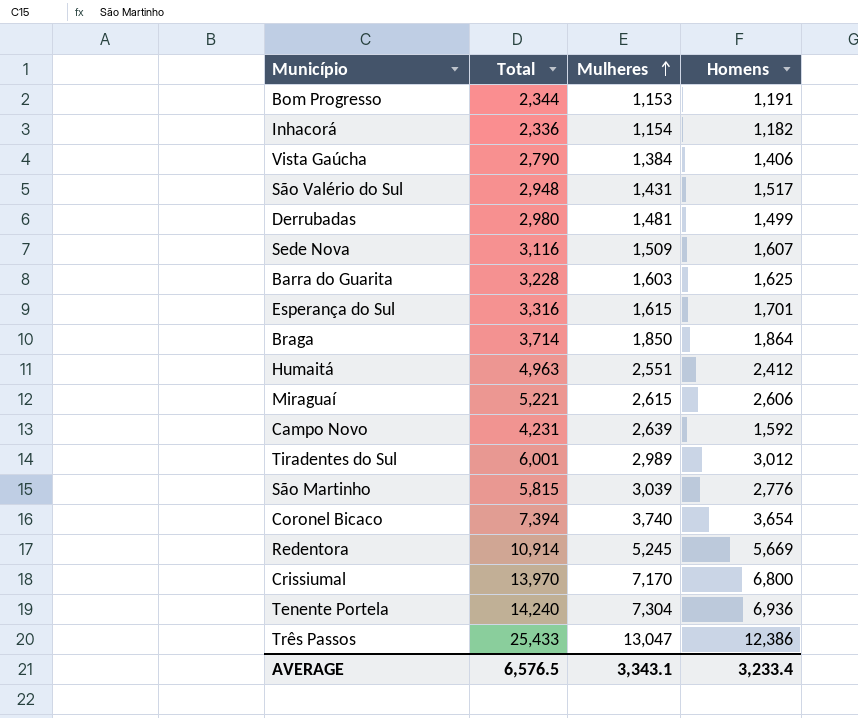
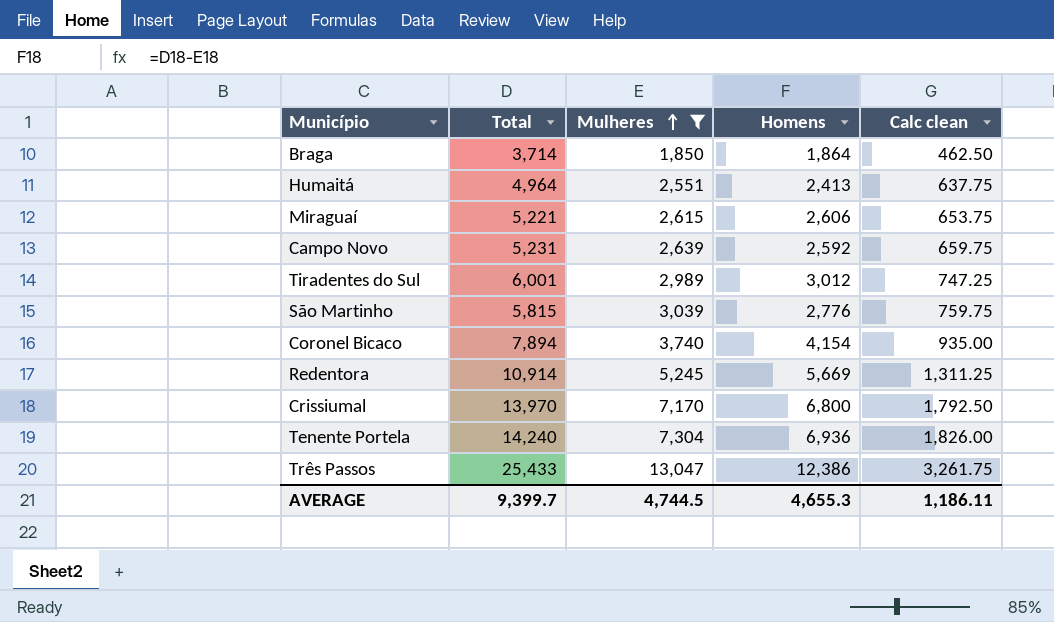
filter: none -> Mulheres >= 1,850
column Calc clean | formula: none -> [Mulheres] * 0.25
Humaitá | Total: 4,963 -> 4,964
Humaitá | Homens: 2,412 -> 2,413
Campo Novo | Total: 4,231 -> 5,231
Campo Novo | Homens: 1,592 -> 2,592
Coronel Bicaco | Total: 7,394 -> 7,894
Coronel Bicaco | Homens: 3,654 -> 4,154
AVERAGE | Total: 6,576.5 -> 9,399.7
AVERAGE | Mulheres: 3,343.1 -> 4,744.5
AVERAGE | Homens: 3,233.4 -> 4,655.3

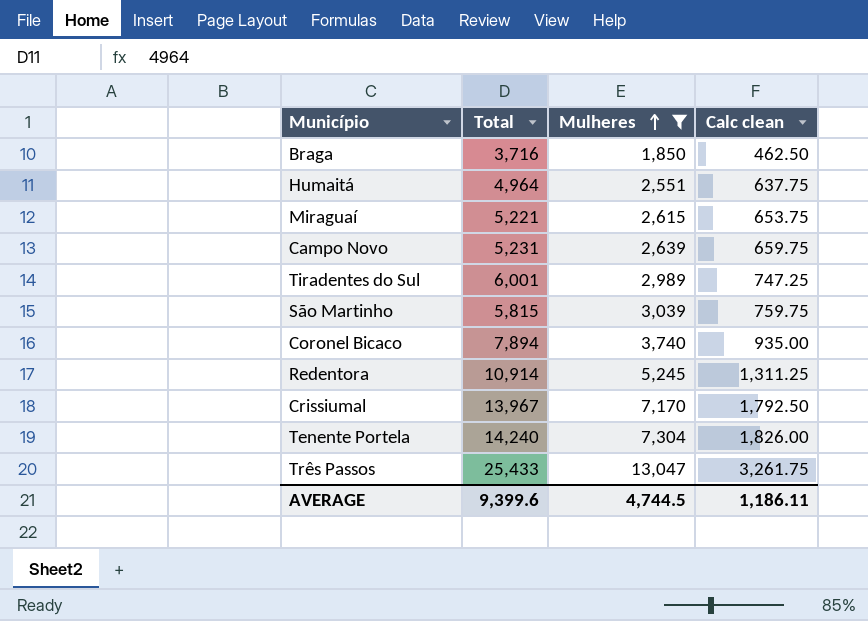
column Homens | formula: [Total] - [Mulheres] -> none
Braga | Total: 3,714 -> 3,716
Crissiumal | Total: 13,970 -> 13,967
AVERAGE | Total: 9,399.7 -> 9,399.6

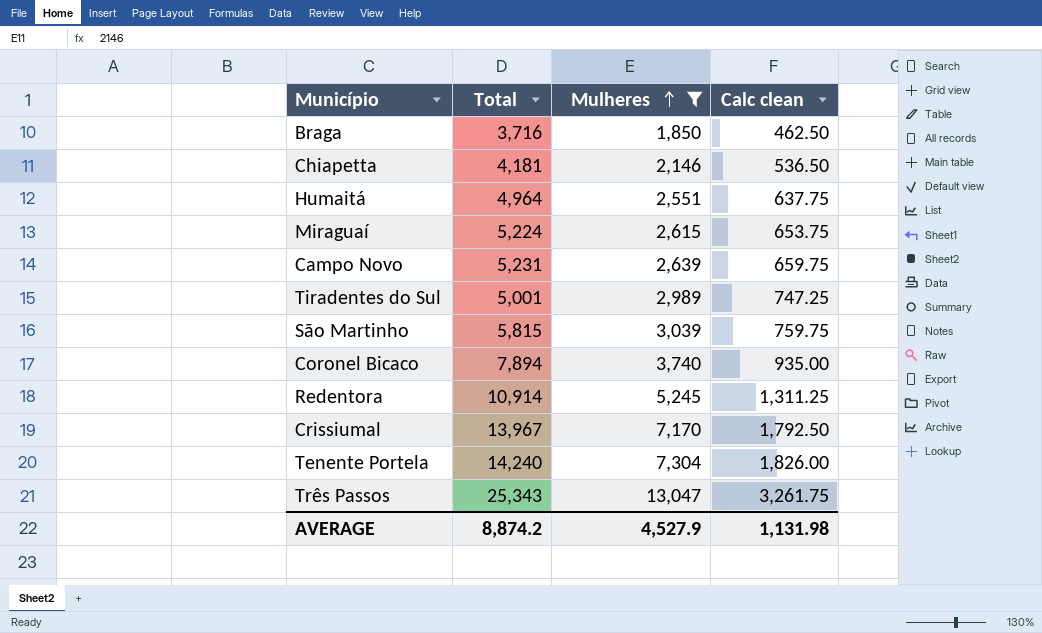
row Chiapetta: none -> 4,181 | 2,146 | 536.50
Miraguaí | Total: 5,221 -> 5,224
Tiradentes do Sul | Total: 6,001 -> 5,001
Três Passos | Total: 25,433 -> 25,343
AVERAGE | Total: 9,399.6 -> 8,874.2
AVERAGE | Mulheres: 4,744.5 -> 4,527.9
AVERAGE | Calc clean: 1,186.11 -> 1,131.98

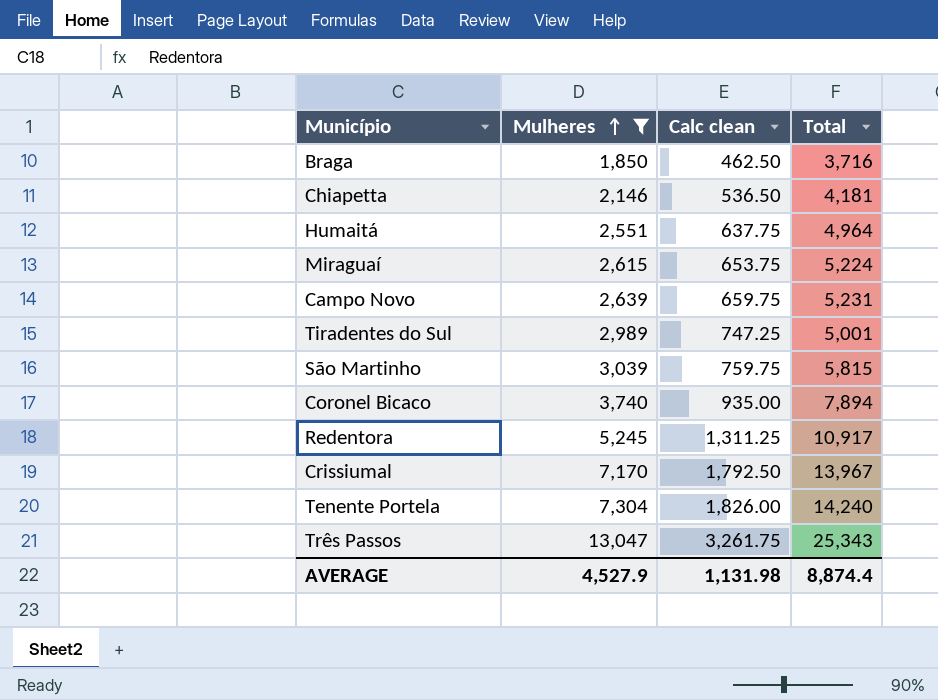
column Total | position: 2 -> 4
Redentora | Total: 10,914 -> 10,917
AVERAGE | Total: 8,874.2 -> 8,874.4

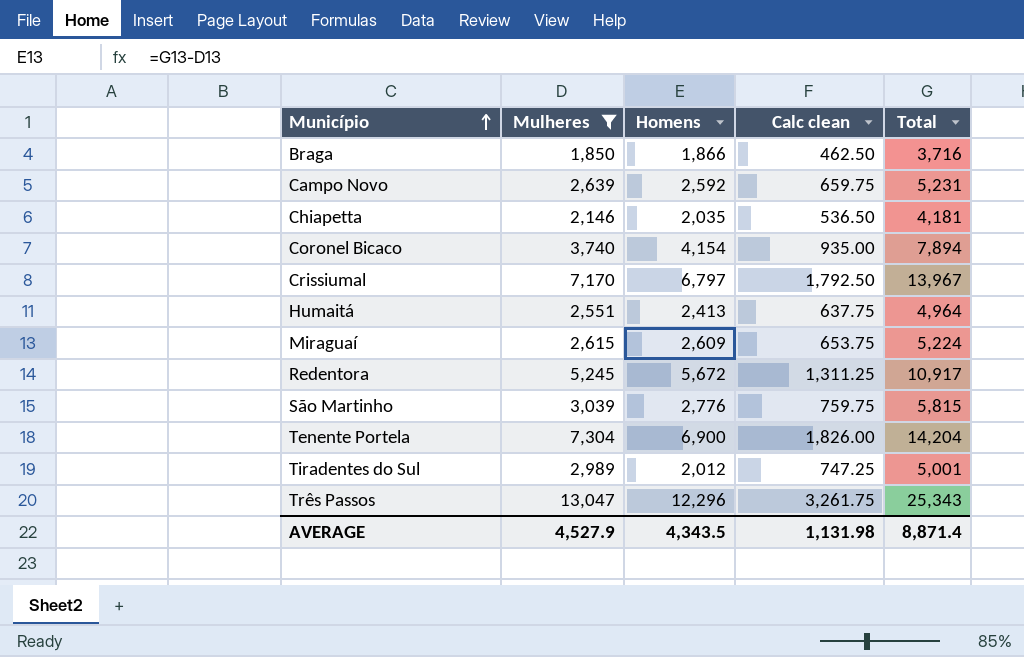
row order: Mulheres ascending -> Município ascending
column Homens | formula: none -> [Total] - [Mulheres]
Tenente Portela | Total: 14,240 -> 14,204
AVERAGE | Total: 8,874.4 -> 8,871.4

